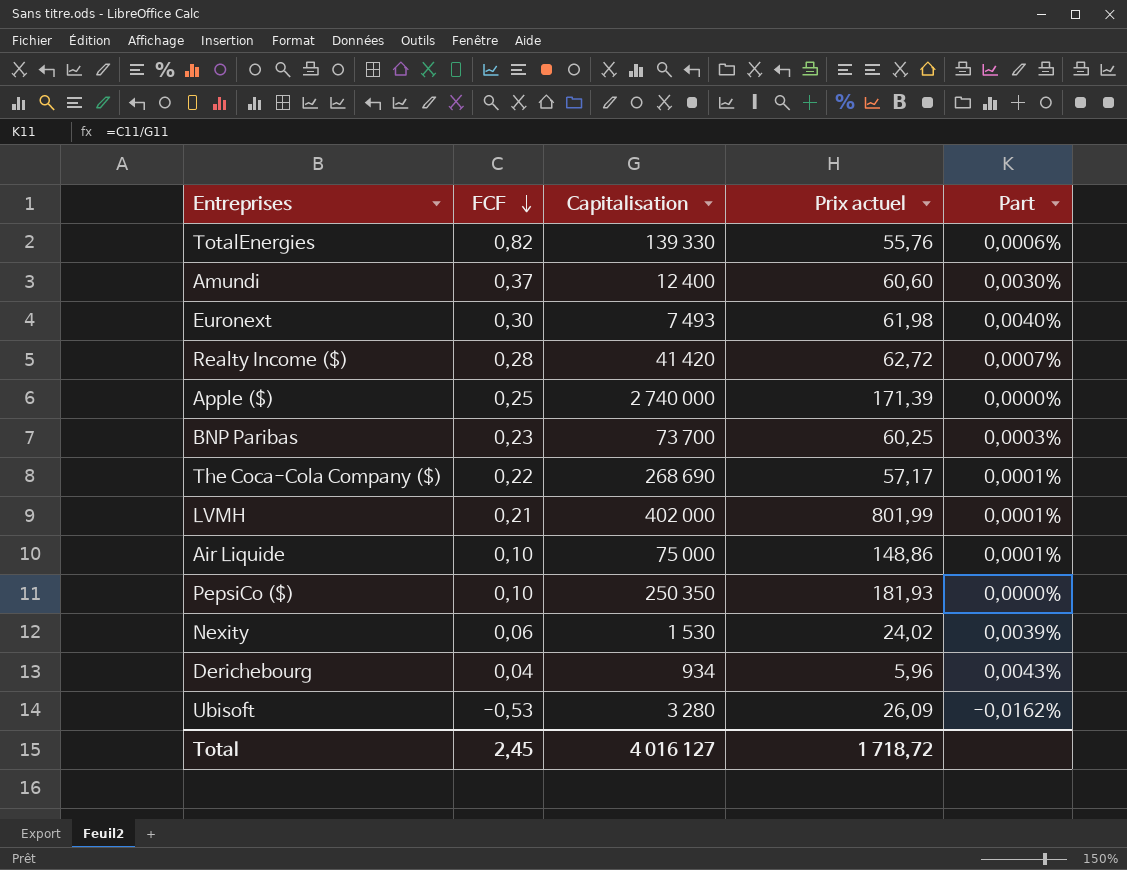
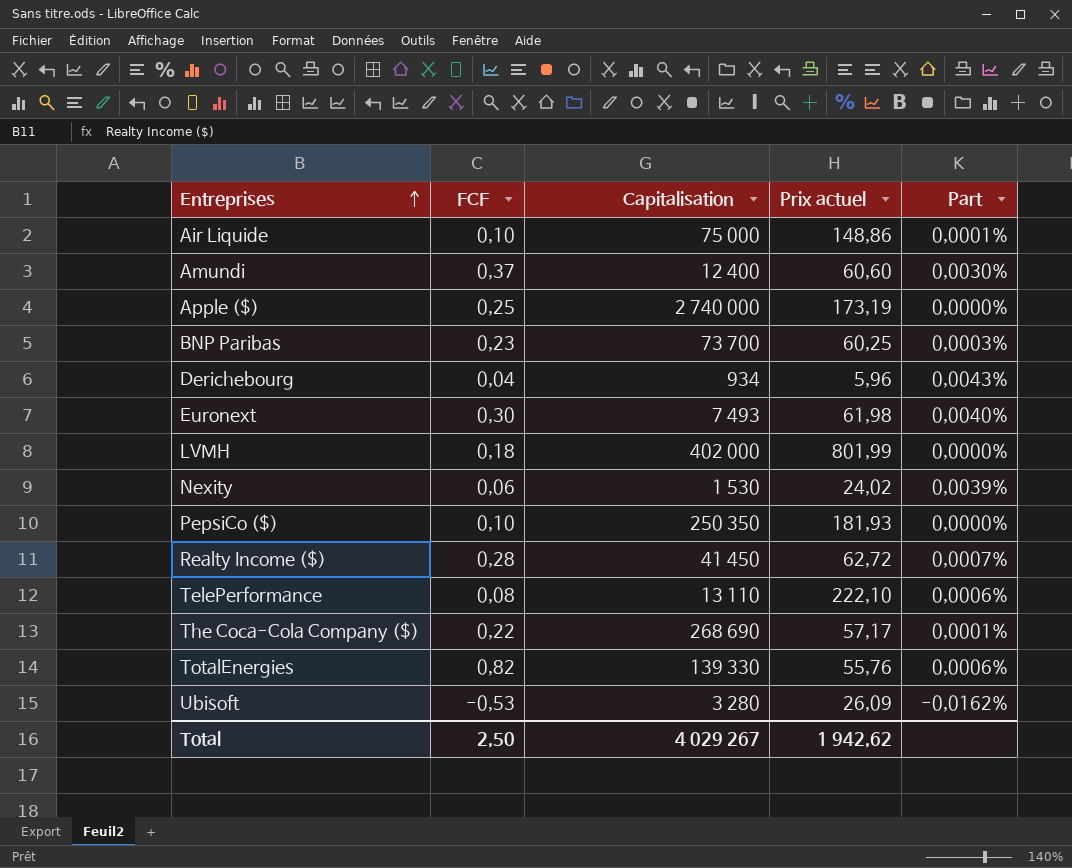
row order: FCF descending -> Entreprises ascending
Apple ($) | Prix actuel: 171,39 -> 173,19
LVMH | FCF: 0,21 -> 0,18
LVMH | Part: 0,0001% -> 0,0000%
Realty Income ($) | Capitalisation: 41 420 -> 41 450
row TelePerformance: none -> 0,08 | 13 110 | 222,10 | 0,0006%
Total | FCF: 2,45 -> 2,50
Total | Capitalisation: 4 016 127 -> 4 029 267
Total | Prix actuel: 1 718,72 -> 1 942,62

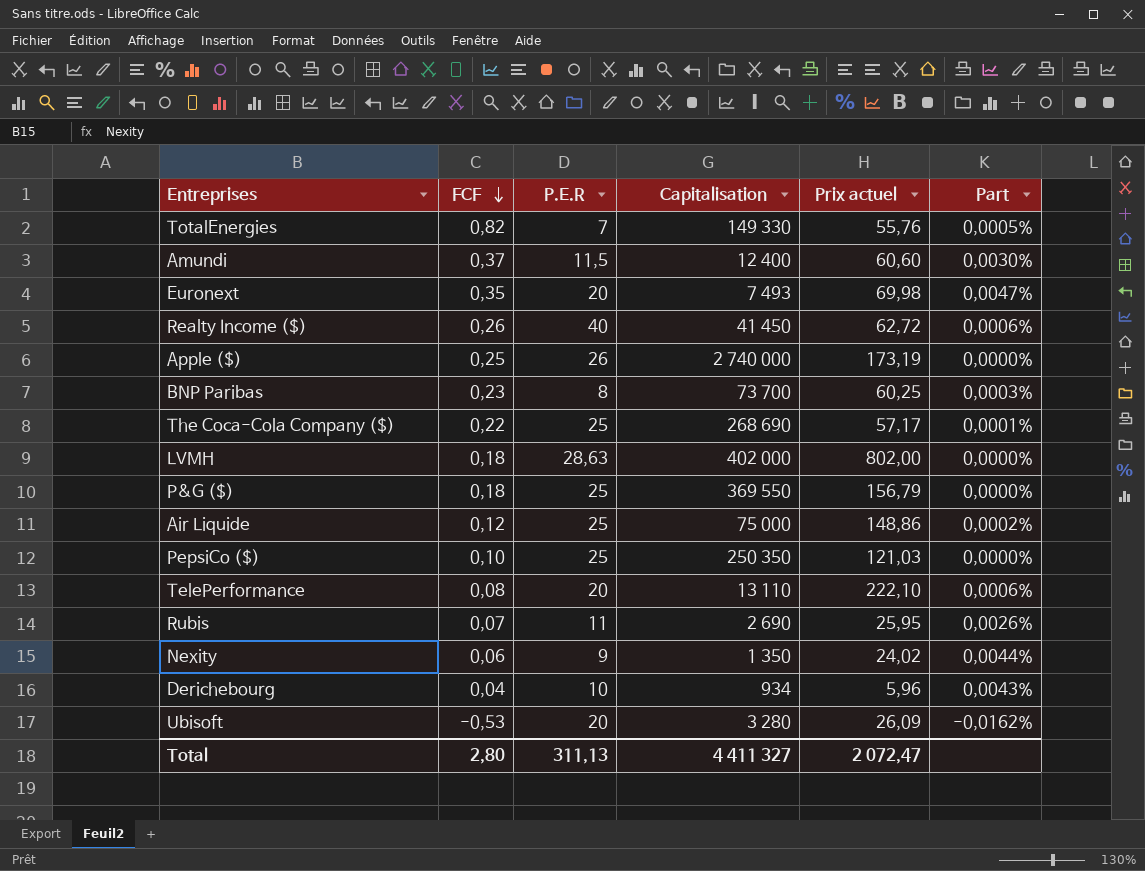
row order: Entreprises ascending -> FCF descending
column P.E.R | position: none -> 3
TotalEnergies | Capitalisation: 139 330 -> 149 330
TotalEnergies | Part: 0,0006% -> 0,0005%
Euronext | FCF: 0,30 -> 0,35
Euronext | Prix actuel: 61,98 -> 69,98
Euronext | Part: 0,0040% -> 0,0047%
Realty Income ($) | FCF: 0,28 -> 0,26
Realty Income ($) | Part: 0,0007% -> 0,0006%
LVMH | Prix actuel: 801,99 -> 802,00
row P&G ($): none -> 0,18 | 25 | 369 550 | 156,79 | 0,0000%
Air Liquide | FCF: 0,10 -> 0,12
Air Liquide | Part: 0,0001% -> 0,0002%
PepsiCo ($) | Prix actuel: 181,93 -> 121,03
row Rubis: none -> 0,07 | 11 | 2 690 | 25,95 | 0,0026%
Nexity | Capitalisation: 1 530 -> 1 350
Nexity | Part: 0,0039% -> 0,0044%
Total | FCF: 2,50 -> 2,80
Total | Capitalisation: 4 029 267 -> 4 411 327
Total | Prix actuel: 1 942,62 -> 2 072,47

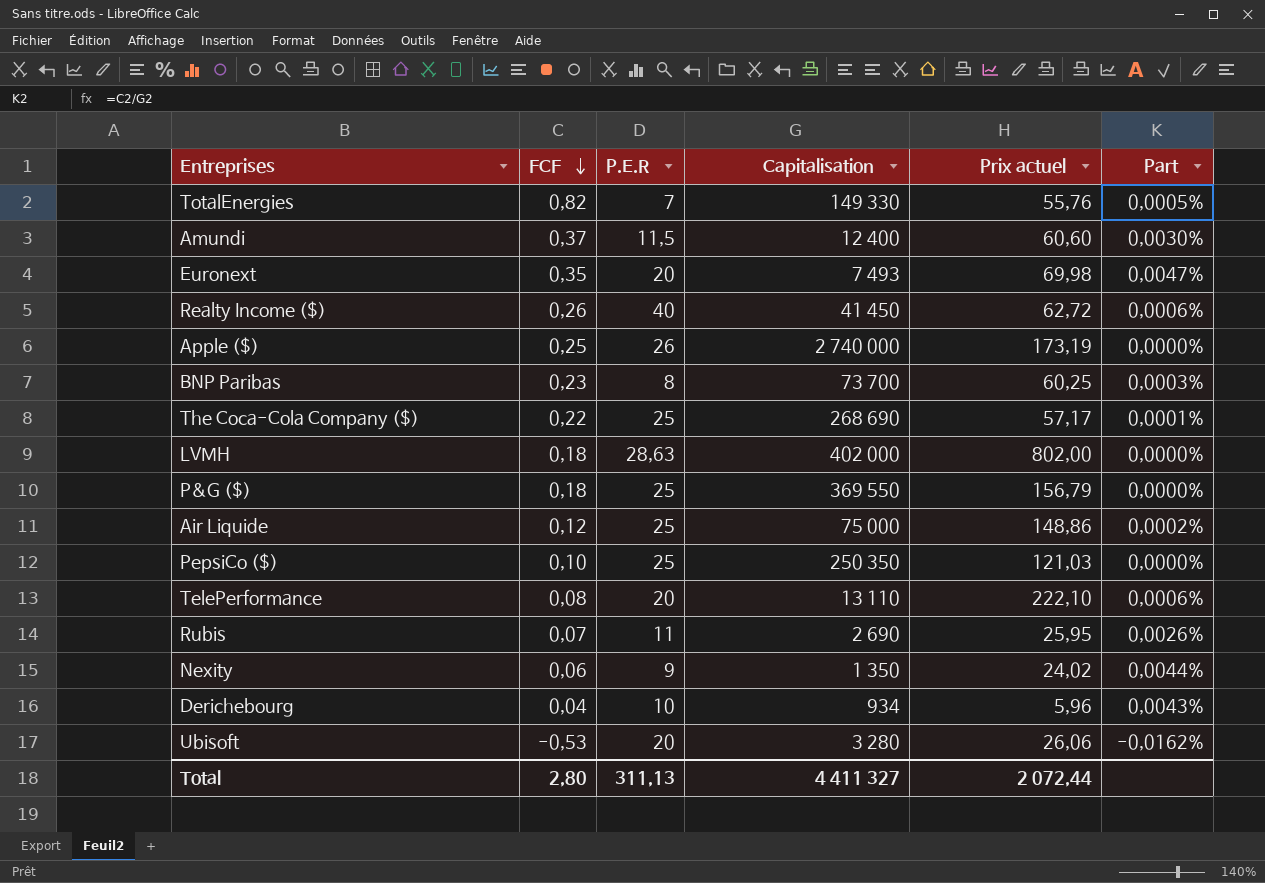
Ubisoft | Prix actuel: 26,09 -> 26,06
Total | Prix actuel: 2 072,47 -> 2 072,44

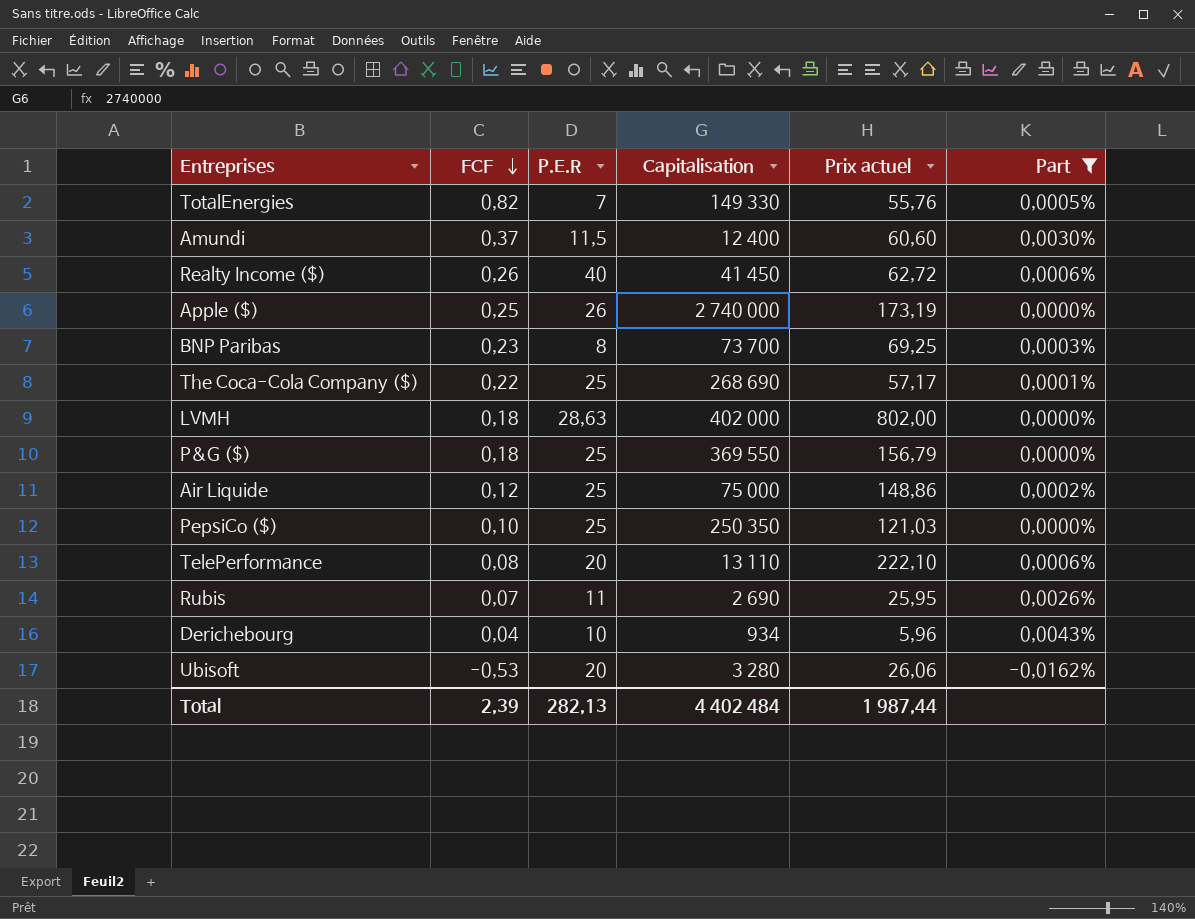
filter: none -> Part <= 0,0043%
BNP Paribas | Prix actuel: 60,25 -> 69,25
Total | FCF: 2,80 -> 2,39
Total | P.E.R: 311,13 -> 282,13
Total | Capitalisation: 4 411 327 -> 4 402 484
Total | Prix actuel: 2 072,44 -> 1 987,44

